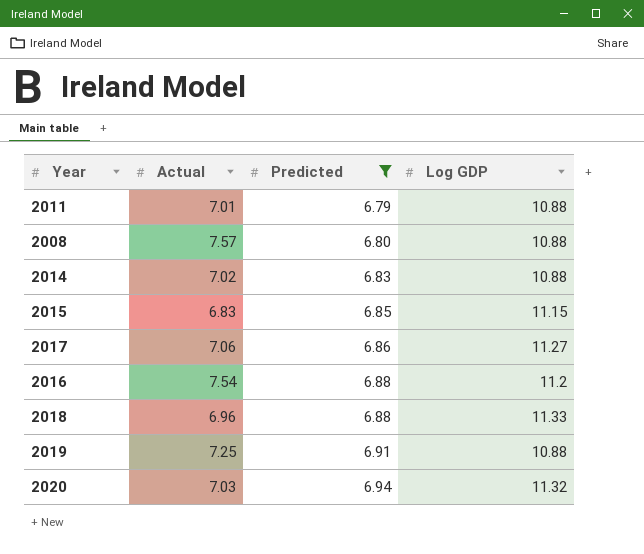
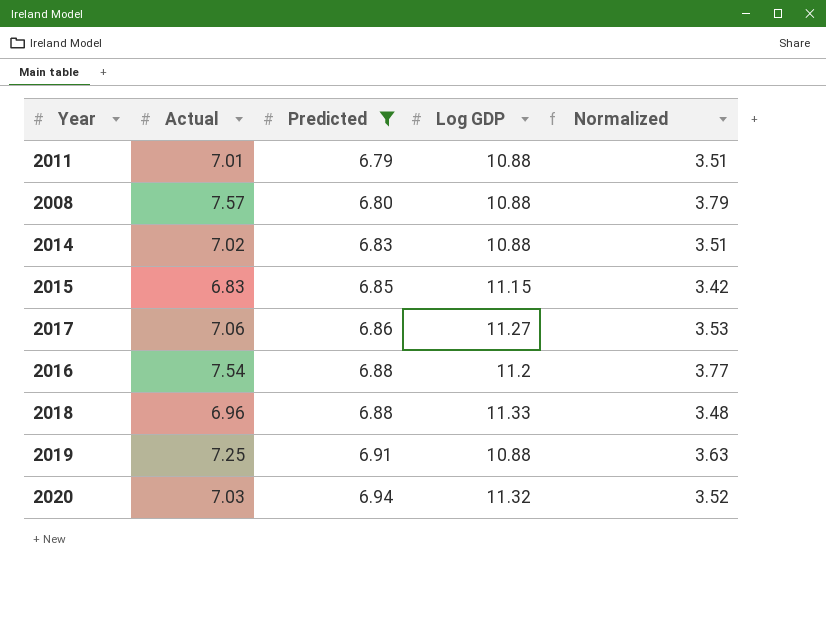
column Normalized | formula: none -> [Actual] * 0.5

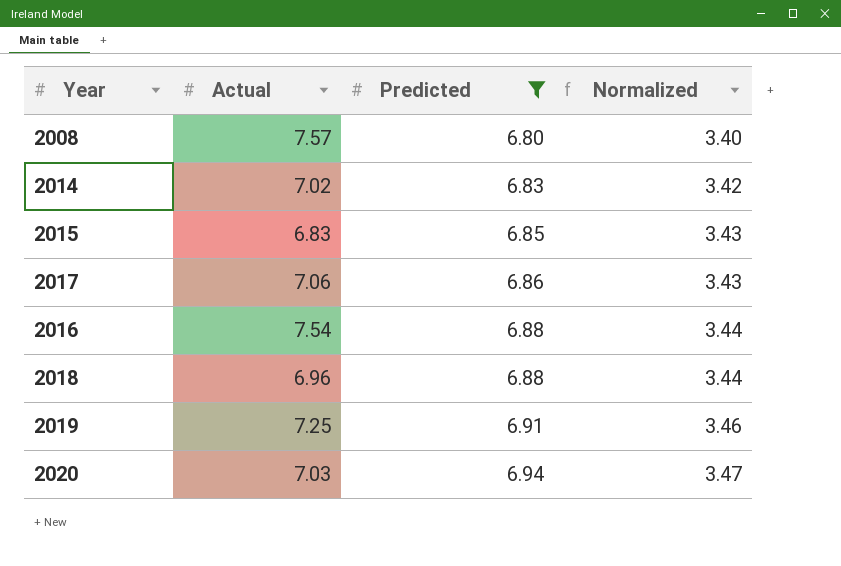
column Log GDP | position: 4 -> none
column Normalized | formula: [Actual] * 0.5 -> [Predicted] * 0.5
row 2011: 7.01 | 6.79 | 10.88 | 3.51 -> none

